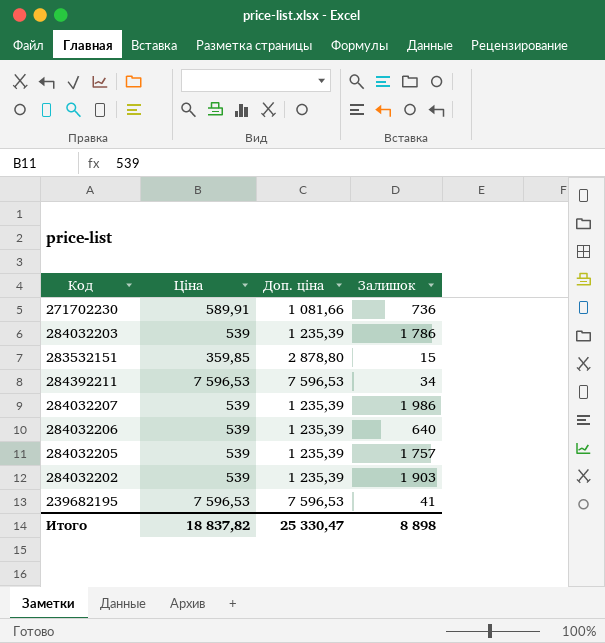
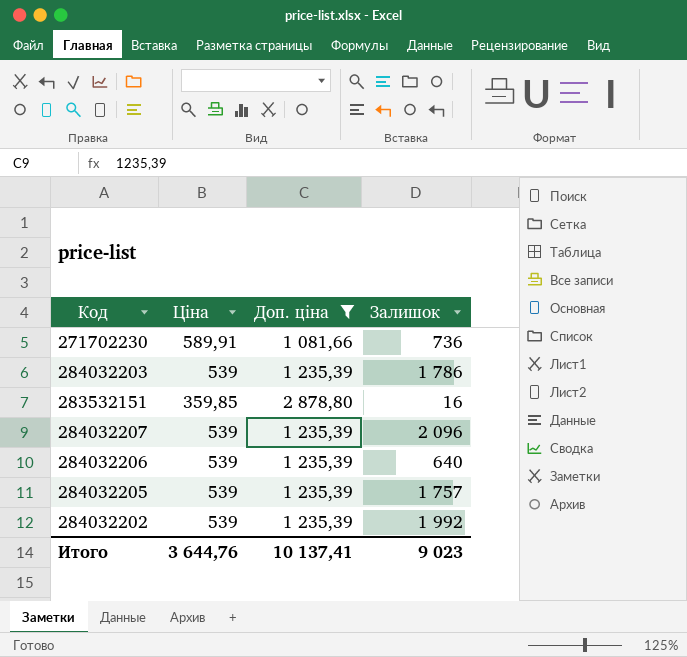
filter: none -> Доп. ціна != 7 596,53
283532151 | Залишок: 15 -> 16
284032207 | Залишок: 1 986 -> 2 096
284032202 | Залишок: 1 903 -> 1 992
Итого | Ціна: 18 837,82 -> 3 644,76
Итого | Доп. ціна: 25 330,47 -> 10 137,41
Итого | Залишок: 8 898 -> 9 023

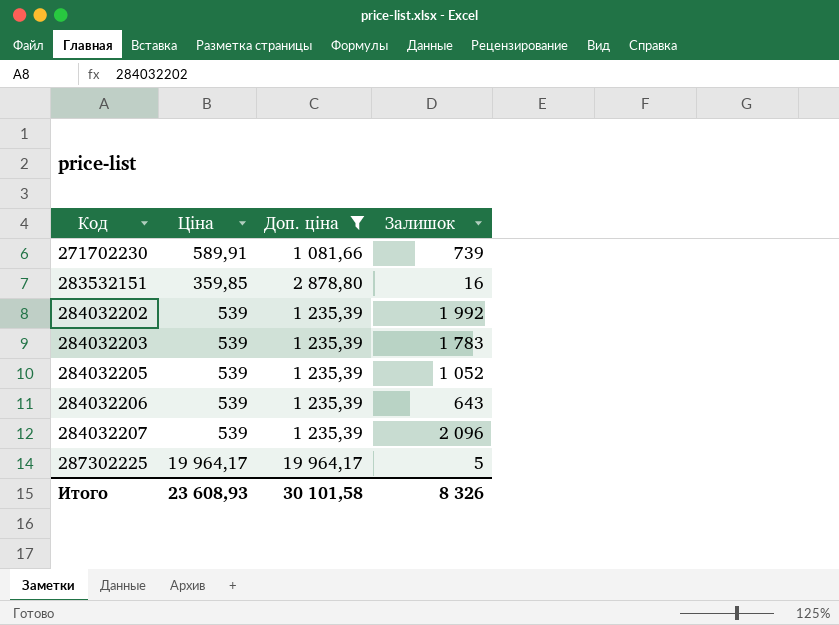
row order: none -> Код ascending
271702230 | Залишок: 736 -> 739
284032203 | Залишок: 1 786 -> 1 783
284032205 | Залишок: 1 757 -> 1 052
284032206 | Залишок: 640 -> 643
row 287302225: none -> 19 964,17 | 19 964,17 | 5
Итого | Ціна: 3 644,76 -> 23 608,93
Итого | Доп. ціна: 10 137,41 -> 30 101,58
Итого | Залишок: 9 023 -> 8 326

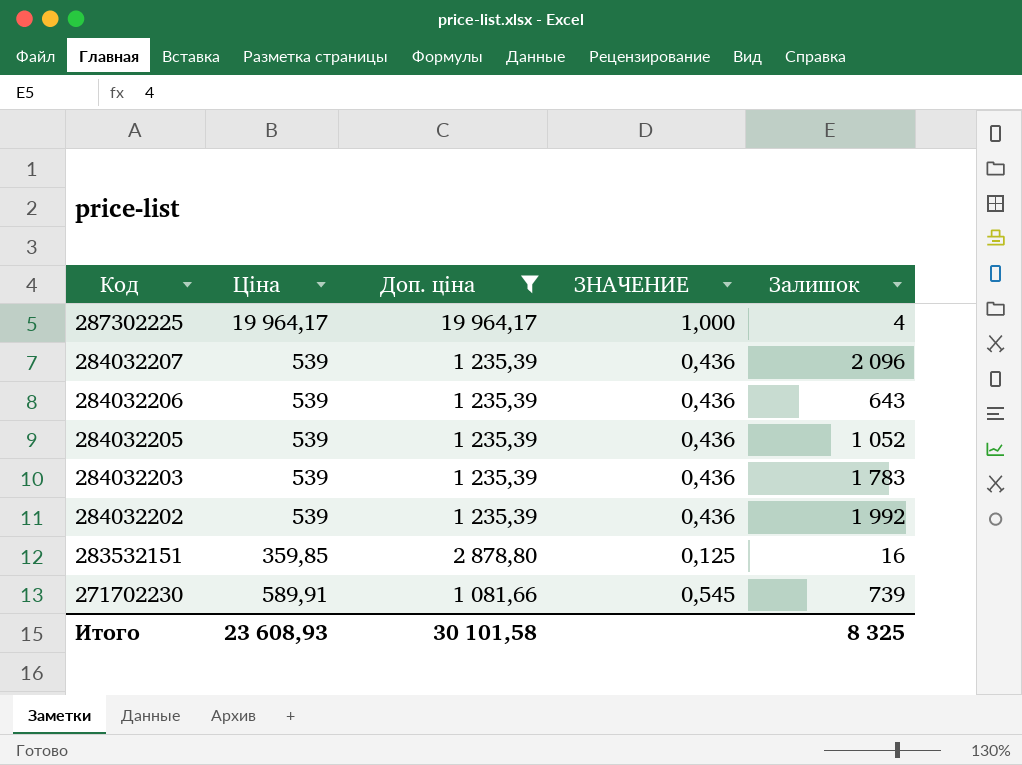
row order: Код ascending -> Код descending
column ЗНАЧЕНИЕ | formula: none -> [Ціна] / [Доп. ціна]
287302225 | Залишок: 5 -> 4
Итого | Залишок: 8 326 -> 8 325

